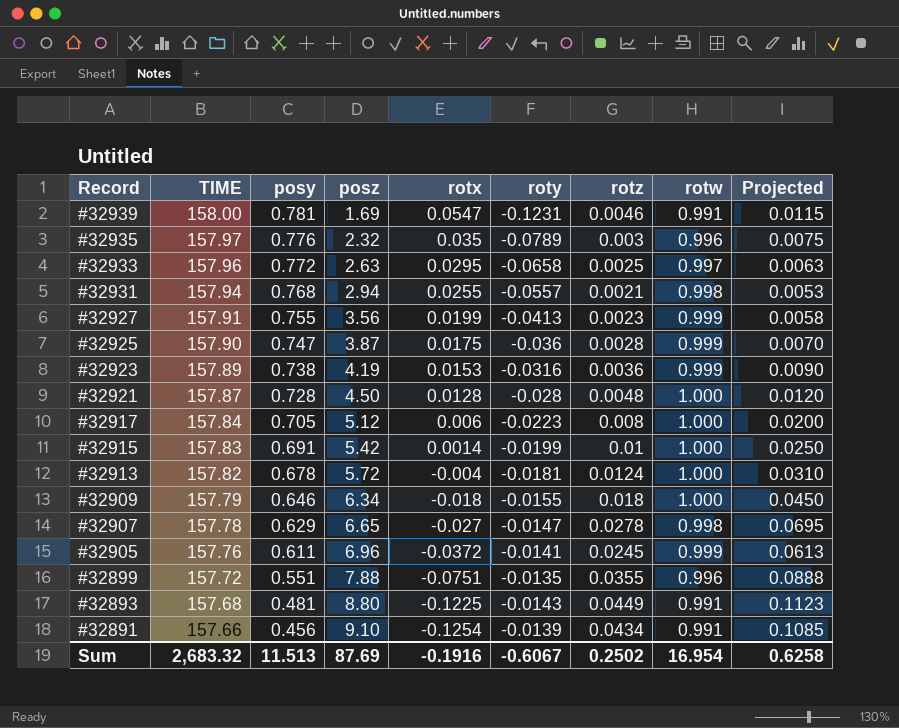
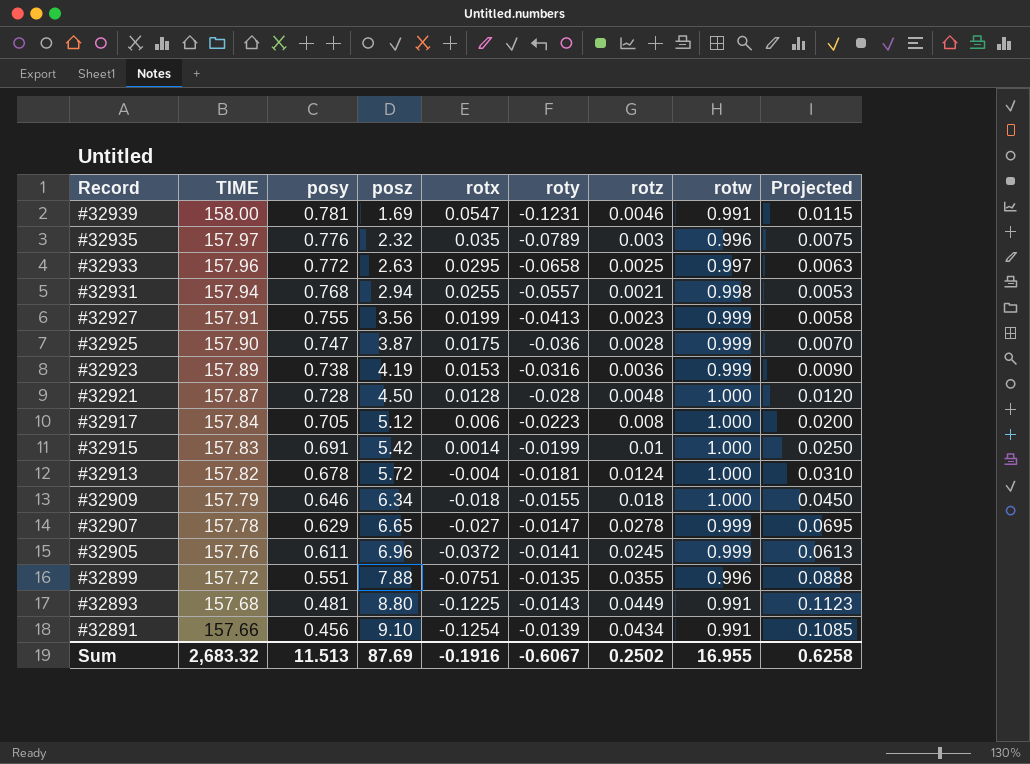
#32907 | rotw: 0.998 -> 0.999
Sum | rotw: 16.954 -> 16.955

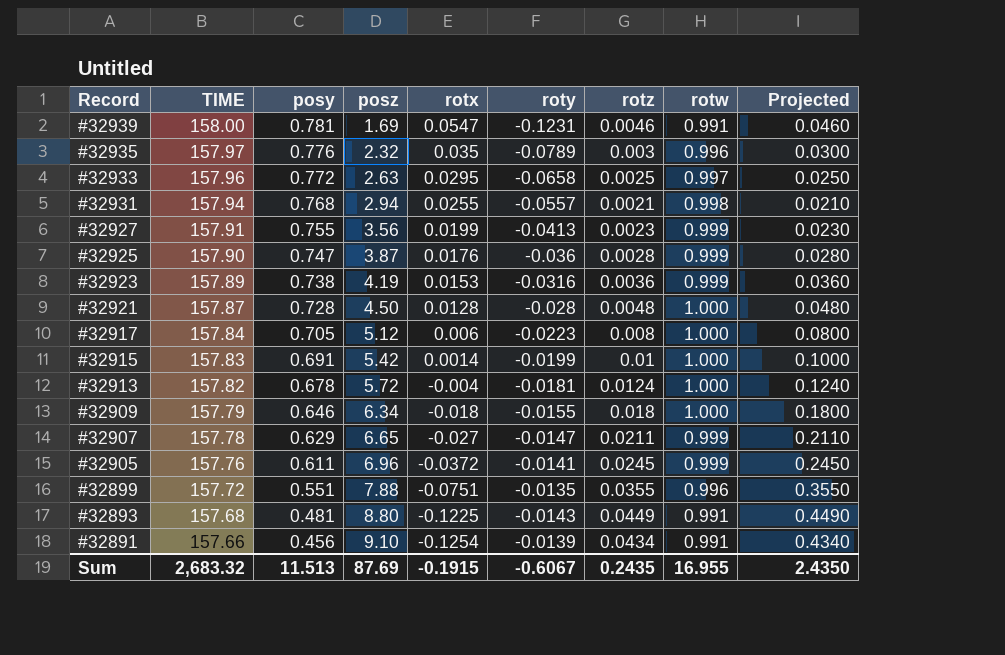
column Projected | formula: [rotz] * 2.5 -> [rotz] * 10
#32925 | rotx: 0.0175 -> 0.0176
#32907 | rotz: 0.0278 -> 0.0211
Sum | rotx: -0.1916 -> -0.1915
Sum | rotz: 0.2502 -> 0.2435
Sum | Projected: 0.6258 -> 2.4350

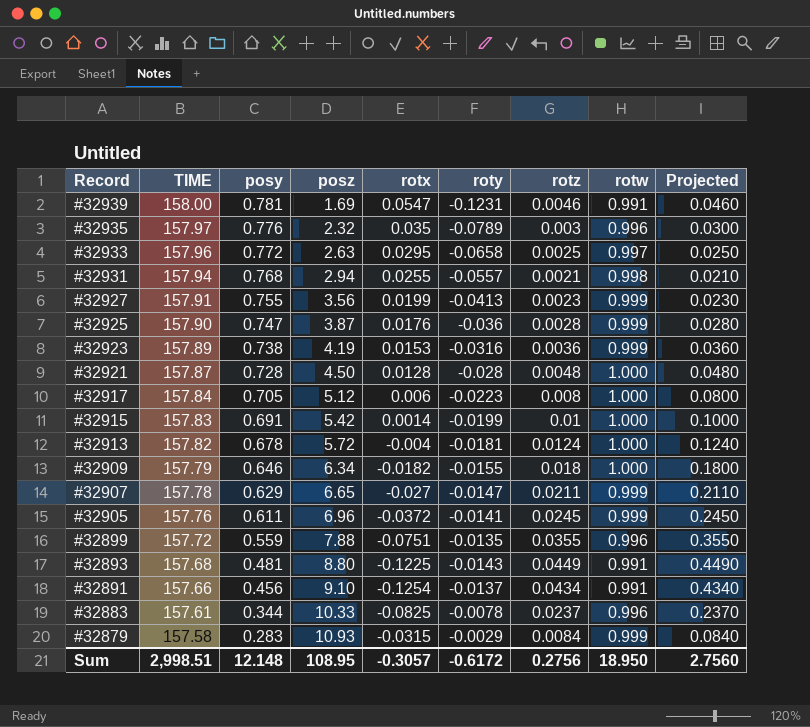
#32909 | rotx: -0.018 -> -0.0182
#32899 | posy: 0.551 -> 0.559
#32891 | roty: -0.0139 -> -0.0137
row #32883: none -> 157.61 | 0.344 | 10.33 | -0.0825 | -0.0078 | 0.0237 | 0.996 | 0.2370
row #32879: none -> 157.58 | 0.283 | 10.93 | -0.0315 | -0.0029 | 0.0084 | 0.999 | 0.0840
Sum | TIME: 2,683.32 -> 2,998.51
Sum | posy: 11.513 -> 12.148
Sum | posz: 87.69 -> 108.95
Sum | rotx: -0.1915 -> -0.3057
Sum | roty: -0.6067 -> -0.6172
Sum | rotz: 0.2435 -> 0.2756
Sum | rotw: 16.955 -> 18.950
Sum | Projected: 2.4350 -> 2.7560

